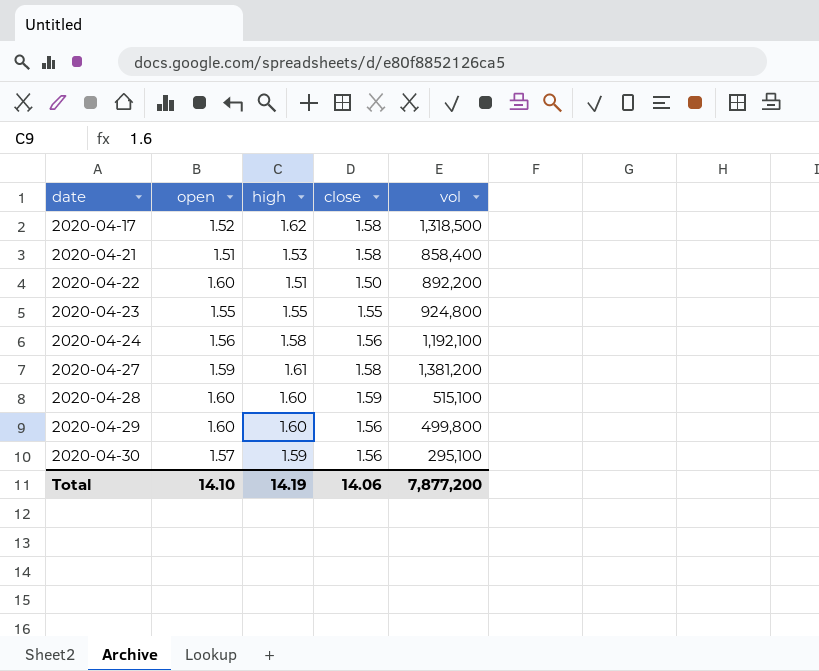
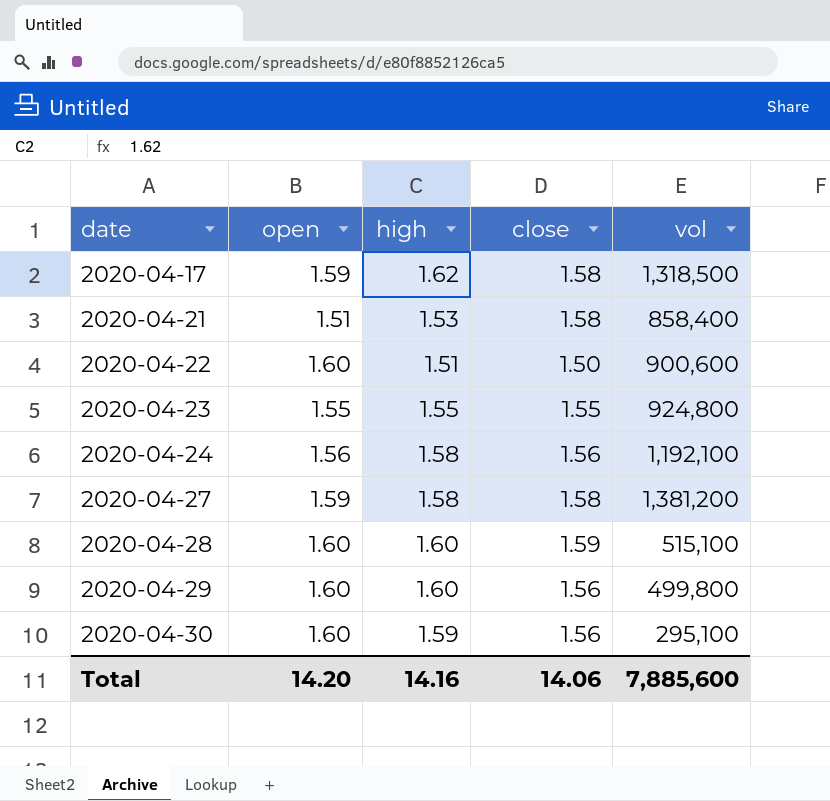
2020-04-17 | open: 1.52 -> 1.59
2020-04-22 | vol: 892,200 -> 900,600
2020-04-27 | high: 1.61 -> 1.58
2020-04-30 | open: 1.57 -> 1.60
Total | open: 14.10 -> 14.20
Total | high: 14.19 -> 14.16
Total | vol: 7,877,200 -> 7,885,600

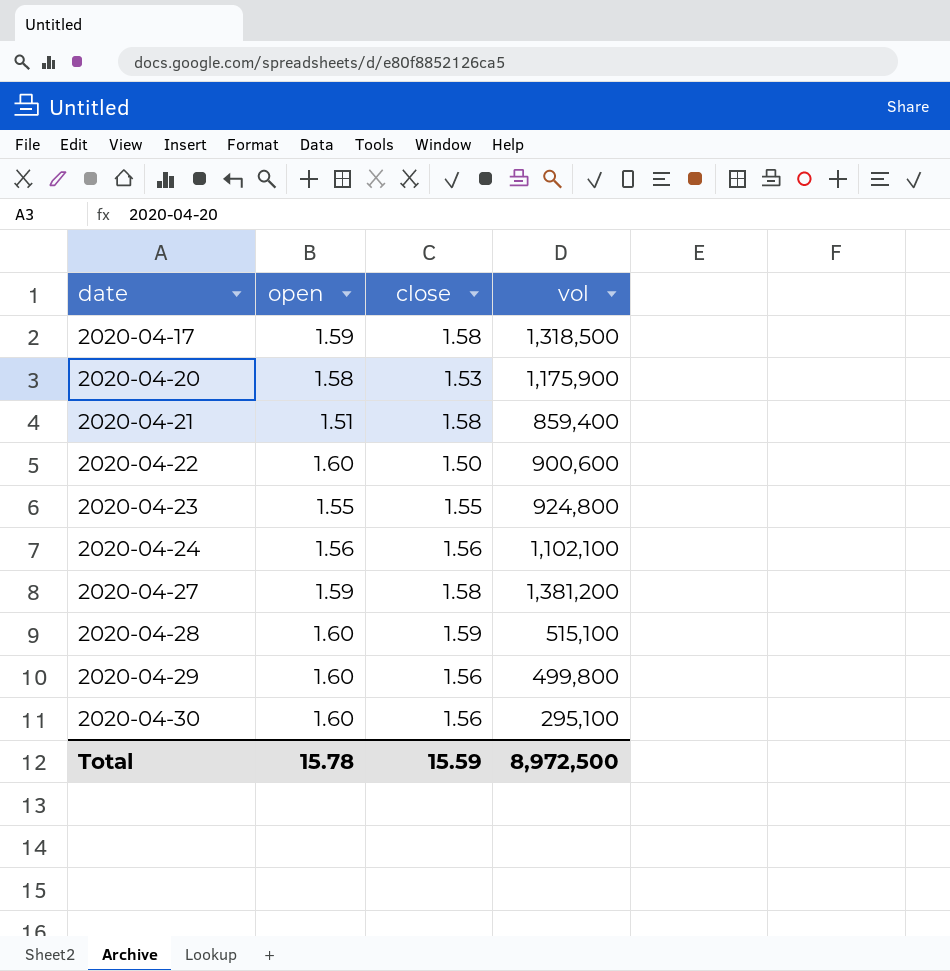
column high | position: 3 -> none
row 2020-04-20: none -> 1.58 | 1.53 | 1,175,900
2020-04-21 | vol: 858,400 -> 859,400
2020-04-24 | vol: 1,192,100 -> 1,102,100
Total | open: 14.20 -> 15.78
Total | close: 14.06 -> 15.59
Total | vol: 7,885,600 -> 8,972,500

